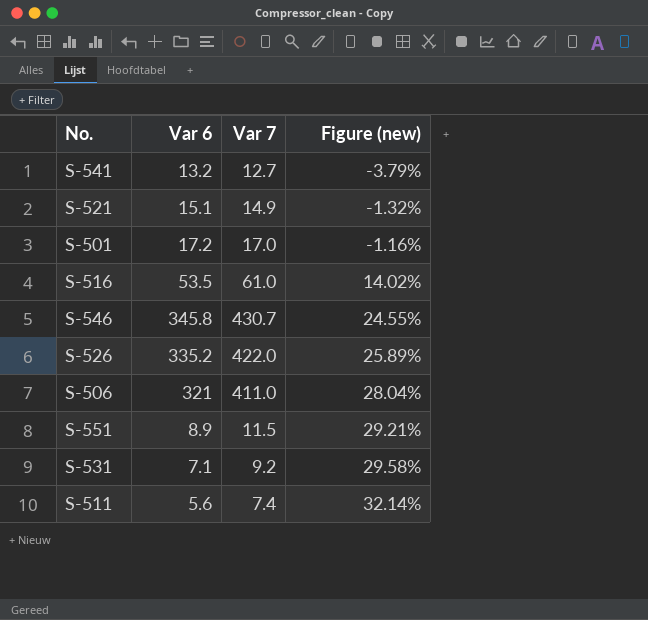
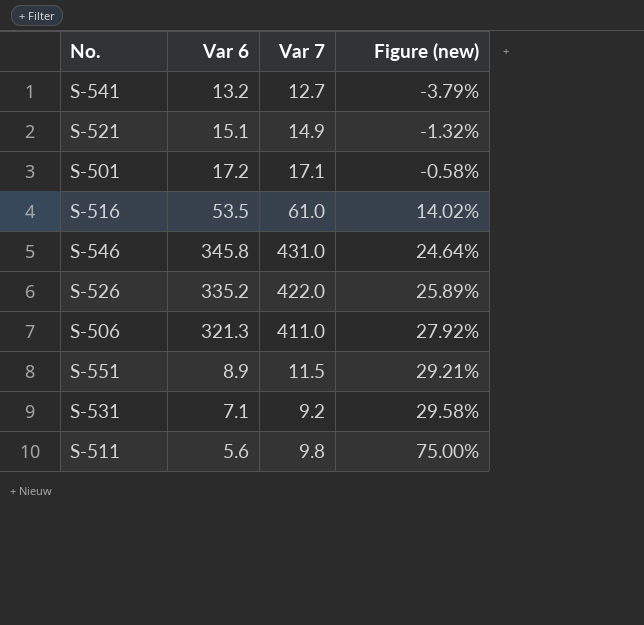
S-501 | Var 7: 17.0 -> 17.1
S-501 | Figure (new): -1.16% -> -0.58%
S-546 | Var 7: 430.7 -> 431.0
S-546 | Figure (new): 24.55% -> 24.64%
S-506 | Var 6: 321 -> 321.3
S-506 | Figure (new): 28.04% -> 27.92%
S-511 | Var 7: 7.4 -> 9.8
S-511 | Figure (new): 32.14% -> 75.00%

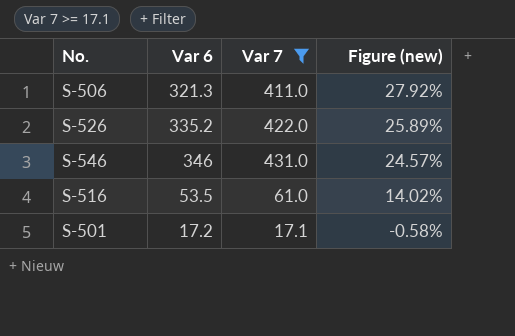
filter: none -> Var 7 >= 17.1
row order: Figure (new) ascending -> Figure (new) descending
S-546 | Var 6: 345.8 -> 346
S-546 | Figure (new): 24.64% -> 24.57%

